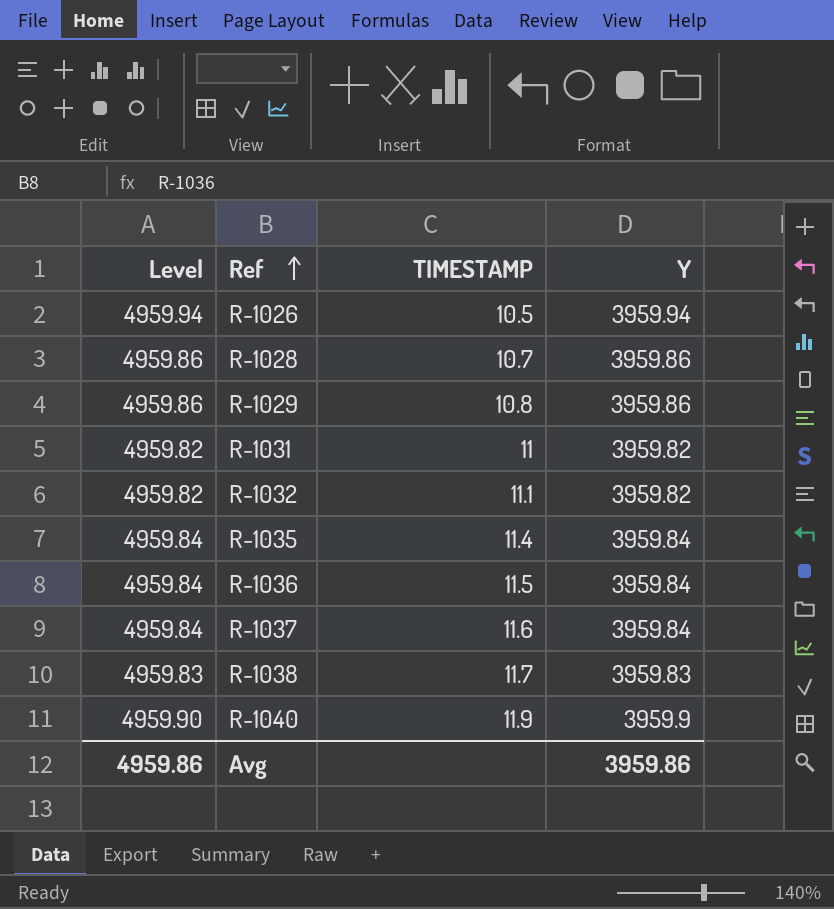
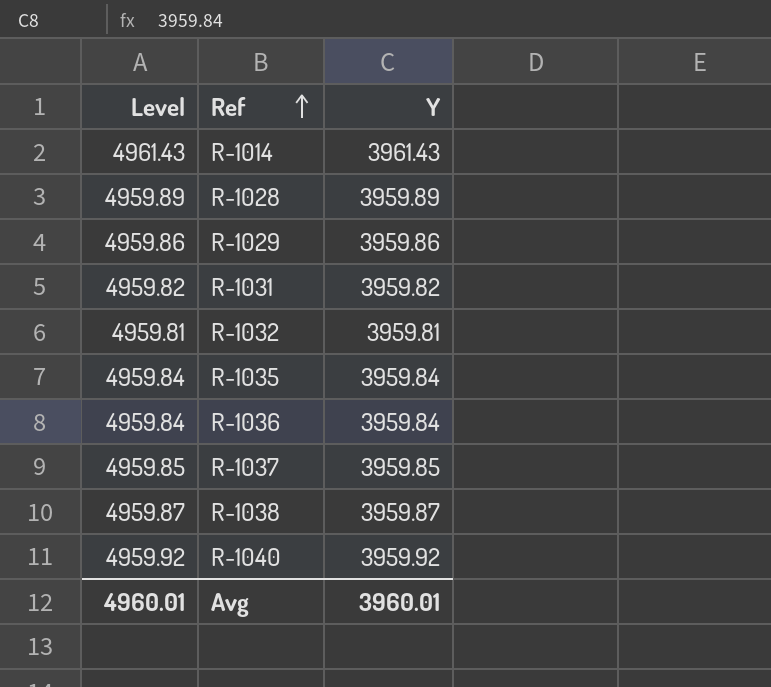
column TIMESTAMP | position: 3 -> none
row R-1026: 4959.94 | 10.5 | 3959.94 -> none
row R-1014: none -> 4961.43 | 3961.43
R-1028 | Level: 4959.86 -> 4959.89
R-1028 | Y: 3959.86 -> 3959.89
R-1032 | Level: 4959.82 -> 4959.81
R-1032 | Y: 3959.82 -> 3959.81
R-1037 | Level: 4959.84 -> 4959.85
R-1037 | Y: 3959.84 -> 3959.85
R-1038 | Level: 4959.83 -> 4959.87
R-1038 | Y: 3959.83 -> 3959.87
R-1040 | Level: 4959.90 -> 4959.92
R-1040 | Y: 3959.9 -> 3959.92
Avg | Level: 4959.86 -> 4960.01
Avg | Y: 3959.86 -> 3960.01

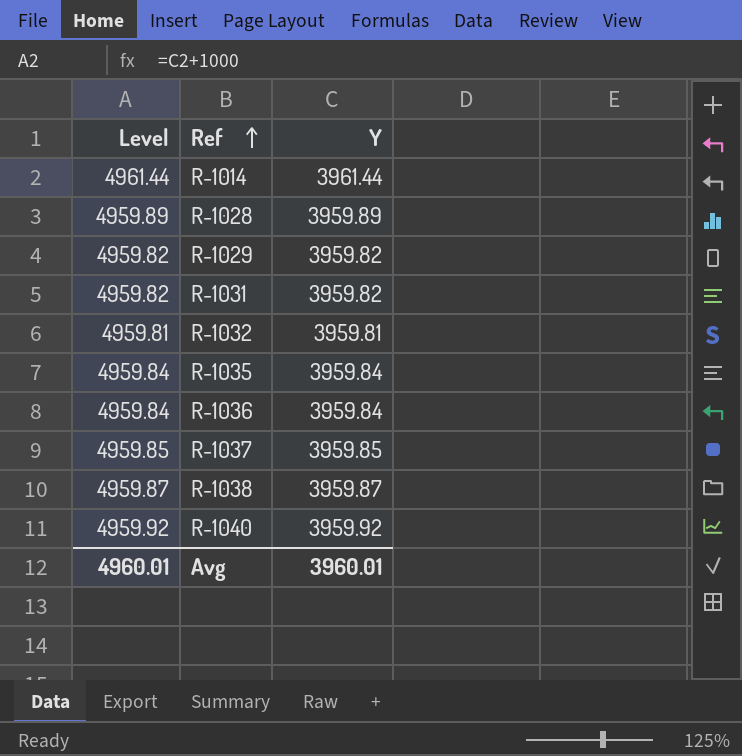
R-1014 | Level: 4961.43 -> 4961.44
R-1014 | Y: 3961.43 -> 3961.44
R-1029 | Level: 4959.86 -> 4959.82
R-1029 | Y: 3959.86 -> 3959.82

